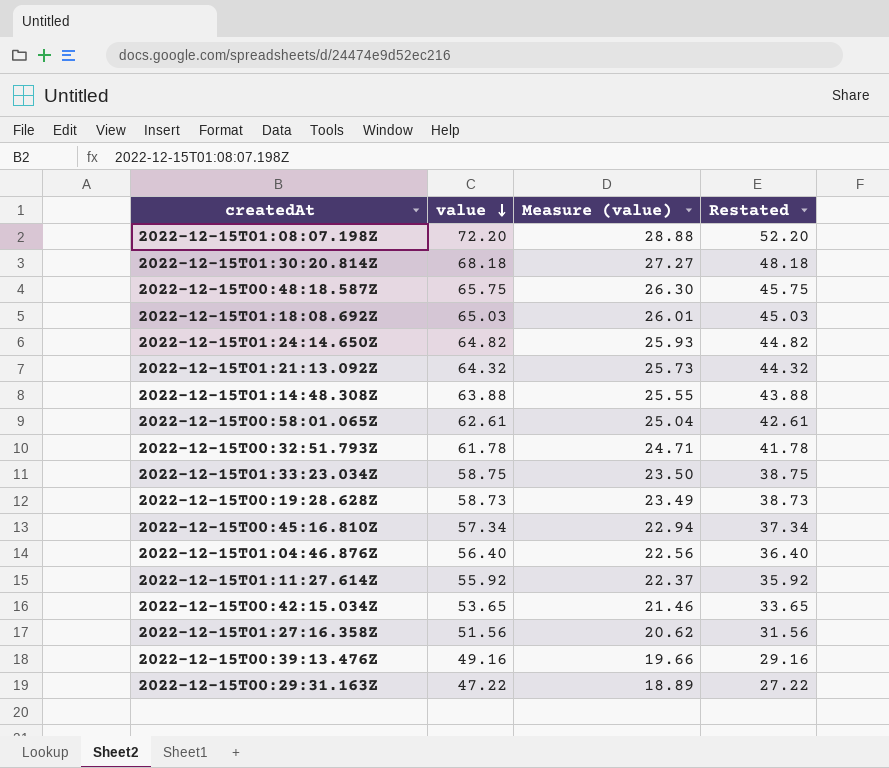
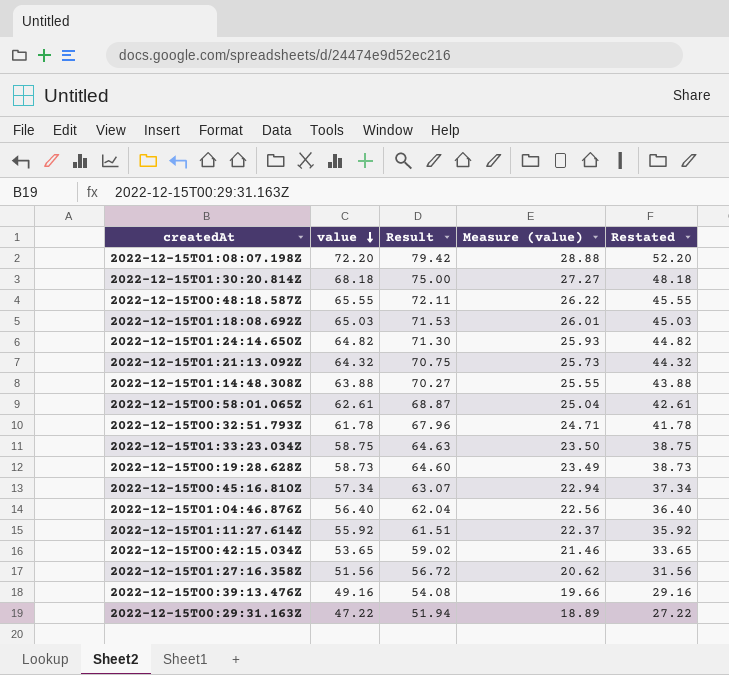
column Result | formula: none -> [value] * 1.1
2022-12-15T00:48:18.587Z | value: 65.75 -> 65.55
2022-12-15T00:48:18.587Z | Measure (value): 26.30 -> 26.22
2022-12-15T00:48:18.587Z | Restated: 45.75 -> 45.55

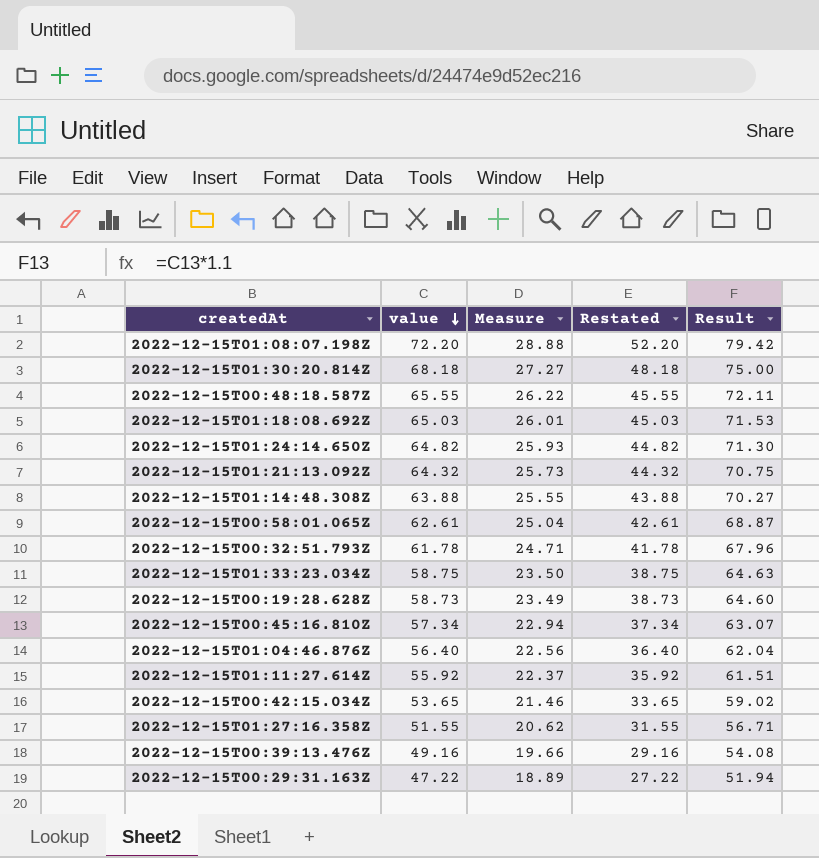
column name: Measure (value) -> Measure
column Result | position: 3 -> 5
2022-12-15T01:27:16.358Z | value: 51.56 -> 51.55
2022-12-15T01:27:16.358Z | Restated: 31.56 -> 31.55
2022-12-15T01:27:16.358Z | Result: 56.72 -> 56.71

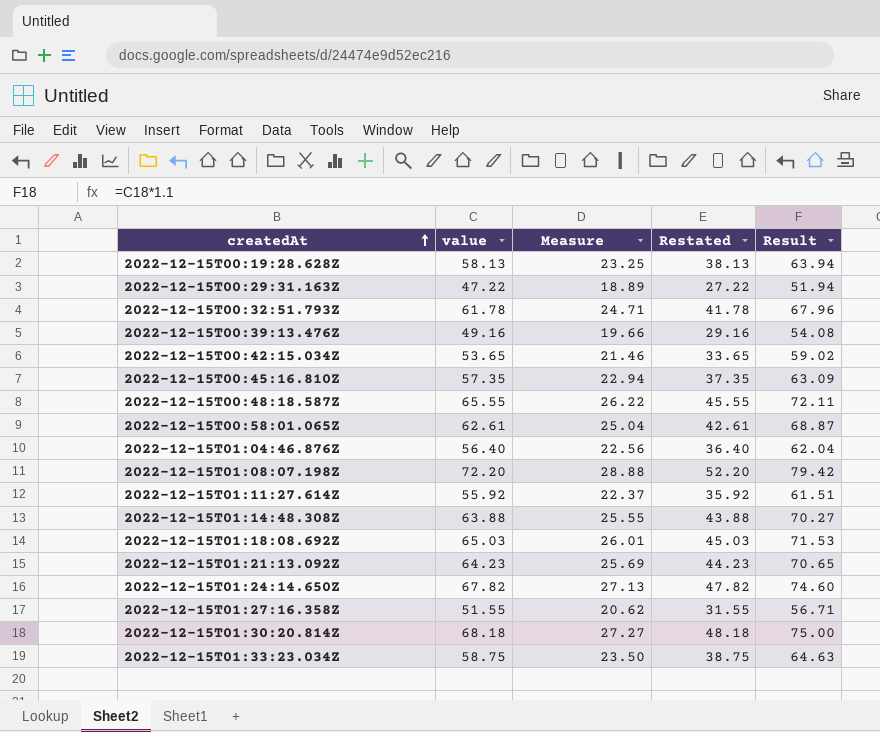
row order: value descending -> createdAt ascending
2022-12-15T00:19:28.628Z | value: 58.73 -> 58.13
2022-12-15T00:19:28.628Z | Measure: 23.49 -> 23.25
2022-12-15T00:19:28.628Z | Restated: 38.73 -> 38.13
2022-12-15T00:19:28.628Z | Result: 64.60 -> 63.94
2022-12-15T00:45:16.810Z | value: 57.34 -> 57.35
2022-12-15T00:45:16.810Z | Restated: 37.34 -> 37.35
2022-12-15T00:45:16.810Z | Result: 63.07 -> 63.09
2022-12-15T01:21:13.092Z | value: 64.32 -> 64.23
2022-12-15T01:21:13.092Z | Measure: 25.73 -> 25.69
2022-12-15T01:21:13.092Z | Restated: 44.32 -> 44.23
2022-12-15T01:21:13.092Z | Result: 70.75 -> 70.65
2022-12-15T01:24:14.650Z | value: 64.82 -> 67.82
2022-12-15T01:24:14.650Z | Measure: 25.93 -> 27.13
2022-12-15T01:24:14.650Z | Restated: 44.82 -> 47.82
2022-12-15T01:24:14.650Z | Result: 71.30 -> 74.60

